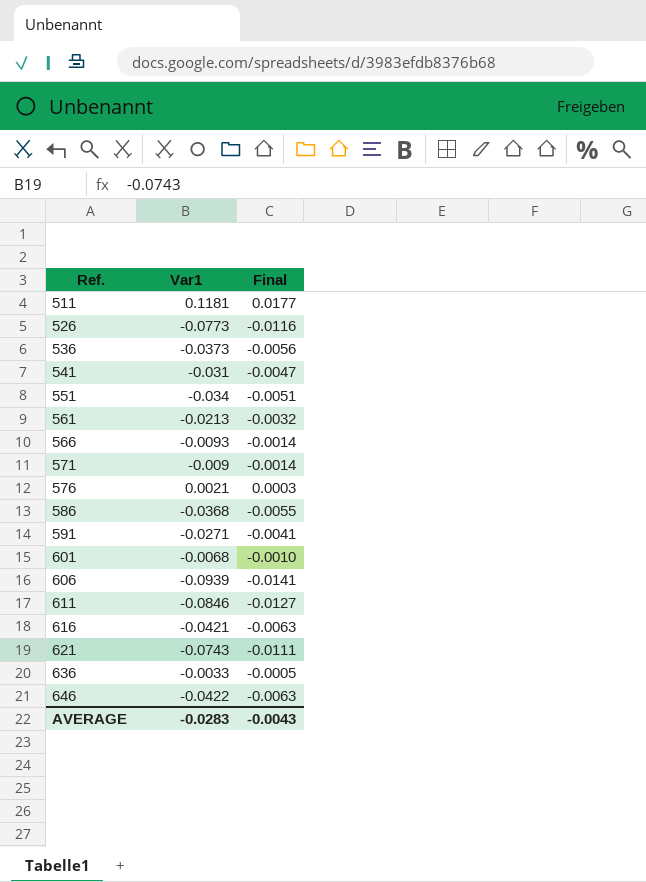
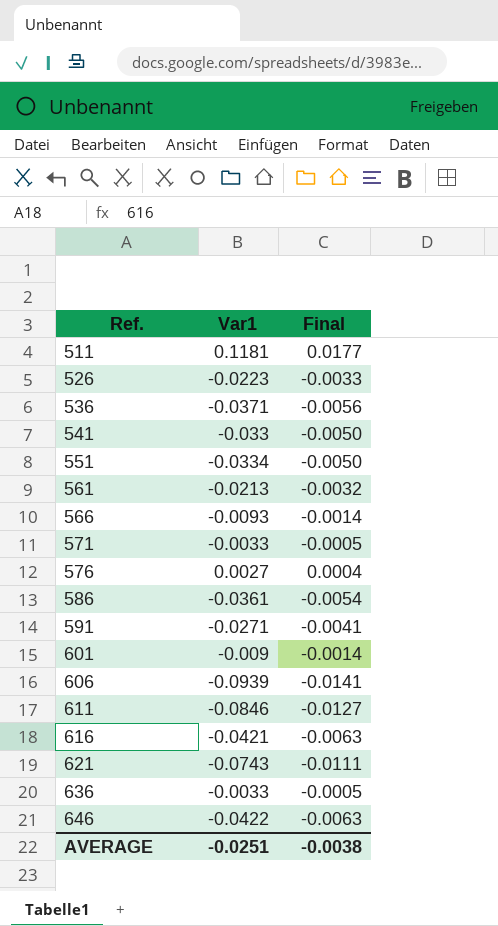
526 | Var1: -0.0773 -> -0.0223
526 | Final: -0.0116 -> -0.0033
536 | Var1: -0.0373 -> -0.0371
541 | Var1: -0.031 -> -0.033
541 | Final: -0.0047 -> -0.0050
551 | Var1: -0.034 -> -0.0334
551 | Final: -0.0051 -> -0.0050
571 | Var1: -0.009 -> -0.0033
571 | Final: -0.0014 -> -0.0005
576 | Var1: 0.0021 -> 0.0027
576 | Final: 0.0003 -> 0.0004
586 | Var1: -0.0368 -> -0.0361
586 | Final: -0.0055 -> -0.0054
601 | Var1: -0.0068 -> -0.009
601 | Final: -0.0010 -> -0.0014
AVERAGE | Var1: -0.0283 -> -0.0251
AVERAGE | Final: -0.0043 -> -0.0038

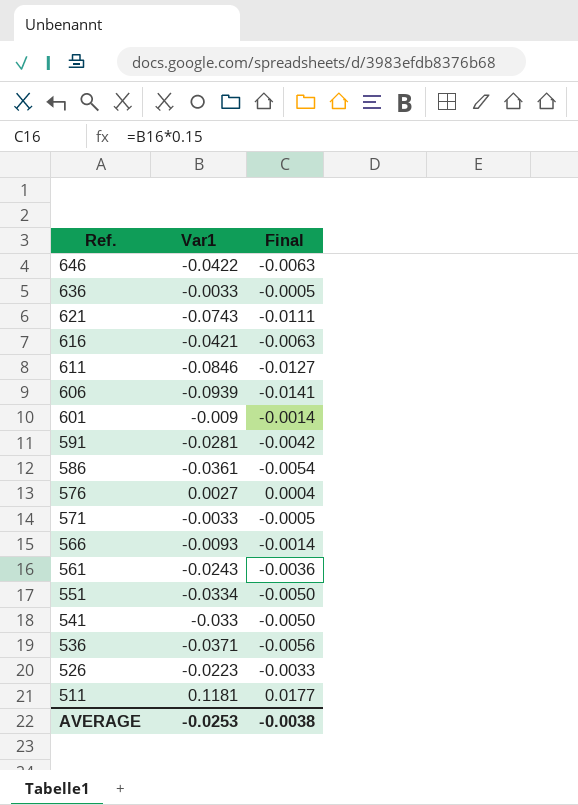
row order: Ref. ascending -> Ref. descending
591 | Var1: -0.0271 -> -0.0281
591 | Final: -0.0041 -> -0.0042
561 | Var1: -0.0213 -> -0.0243
561 | Final: -0.0032 -> -0.0036
AVERAGE | Var1: -0.0251 -> -0.0253

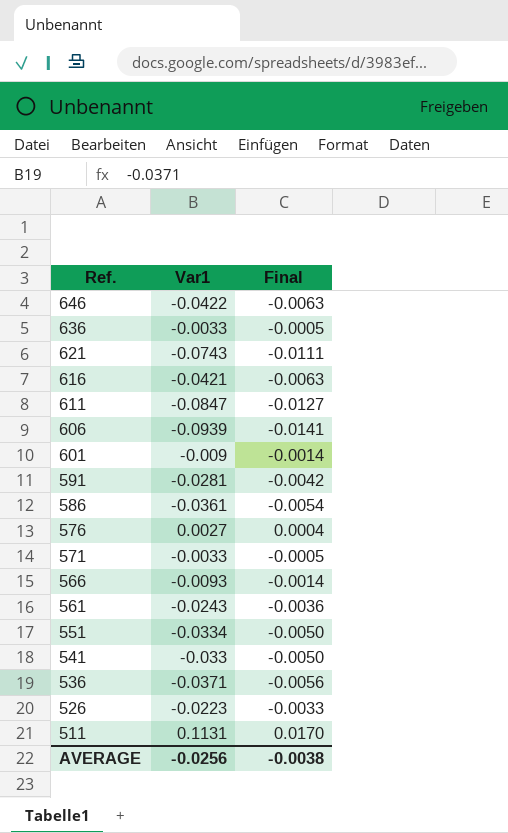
611 | Var1: -0.0846 -> -0.0847
511 | Var1: 0.1181 -> 0.1131
511 | Final: 0.0177 -> 0.0170
AVERAGE | Var1: -0.0253 -> -0.0256

